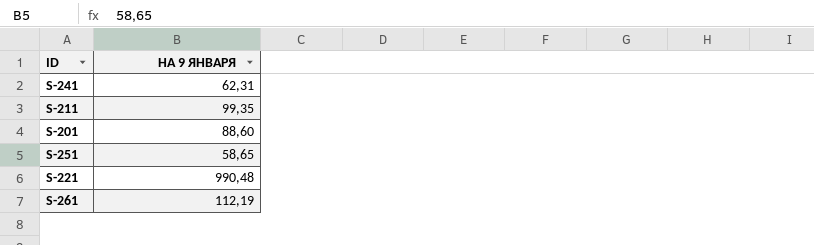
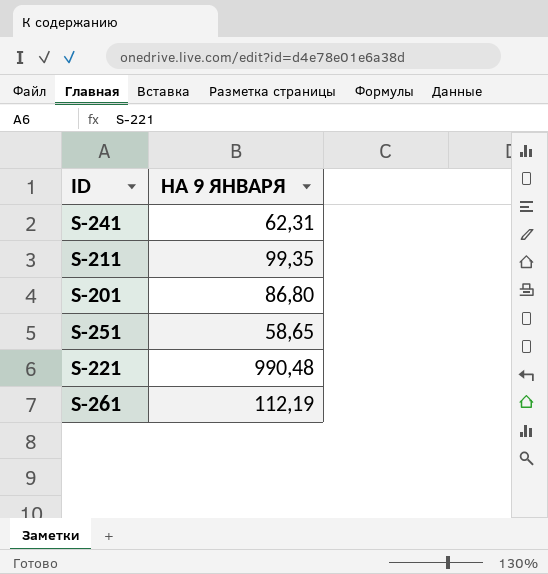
S-201 | НА 9 ЯНВАРЯ: 88,60 -> 86,80

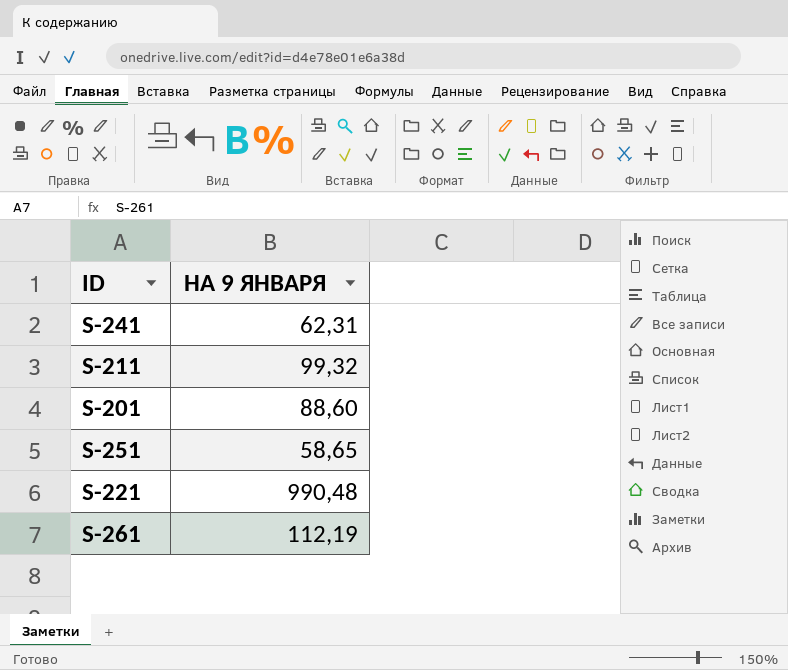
S-211 | НА 9 ЯНВАРЯ: 99,35 -> 99,32
S-201 | НА 9 ЯНВАРЯ: 86,80 -> 88,60

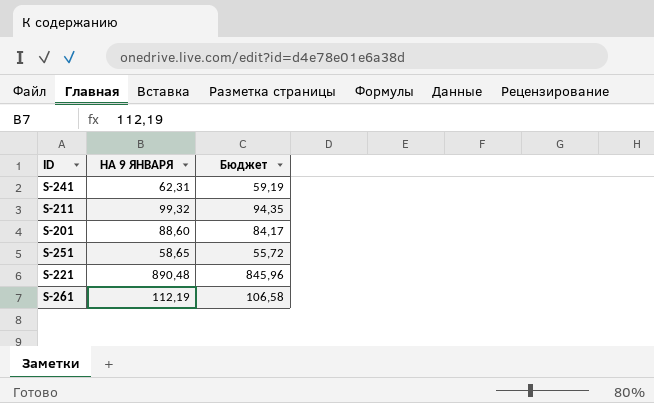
column Бюджет | formula: none -> [НА 9 ЯНВАРЯ] * 0,95
S-221 | НА 9 ЯНВАРЯ: 990,48 -> 890,48

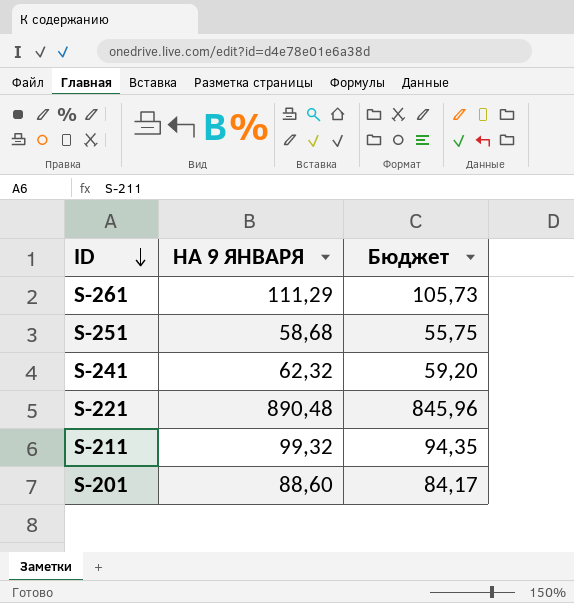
row order: none -> ID descending
S-261 | НА 9 ЯНВАРЯ: 112,19 -> 111,29
S-261 | Бюджет: 106,58 -> 105,73
S-251 | НА 9 ЯНВАРЯ: 58,65 -> 58,68
S-251 | Бюджет: 55,72 -> 55,75
S-241 | НА 9 ЯНВАРЯ: 62,31 -> 62,32
S-241 | Бюджет: 59,19 -> 59,20

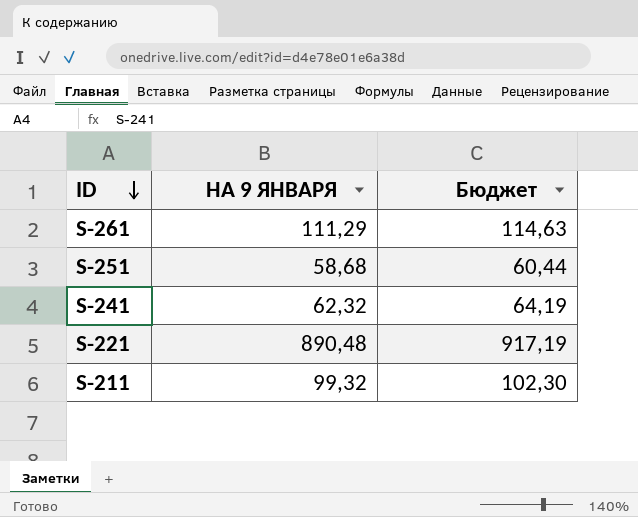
column Бюджет | formula: [НА 9 ЯНВАРЯ] * 0,95 -> [НА 9 ЯНВАРЯ] * 1,03
row S-201: 88,60 | 84,17 -> none

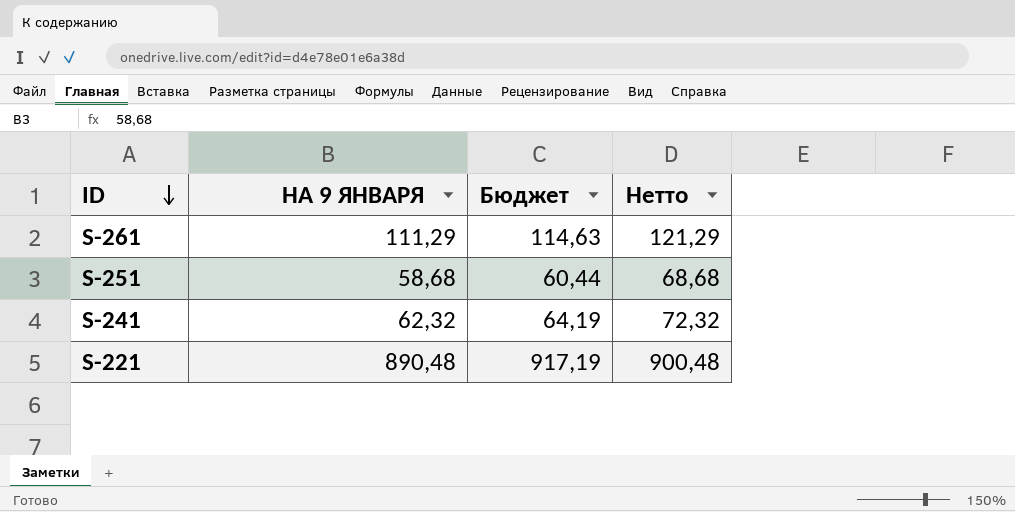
column Нетто | formula: none -> [НА 9 ЯНВАРЯ] + 10
row S-211: 99,32 | 102,30 -> none

